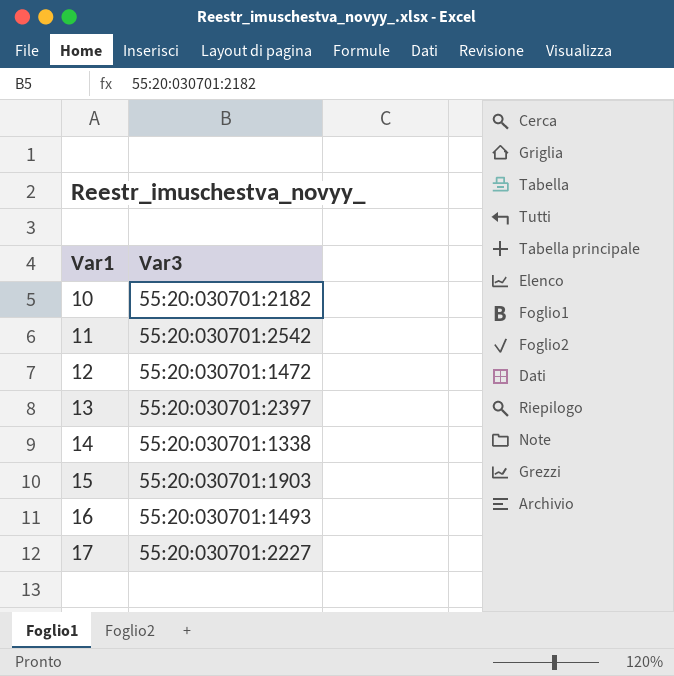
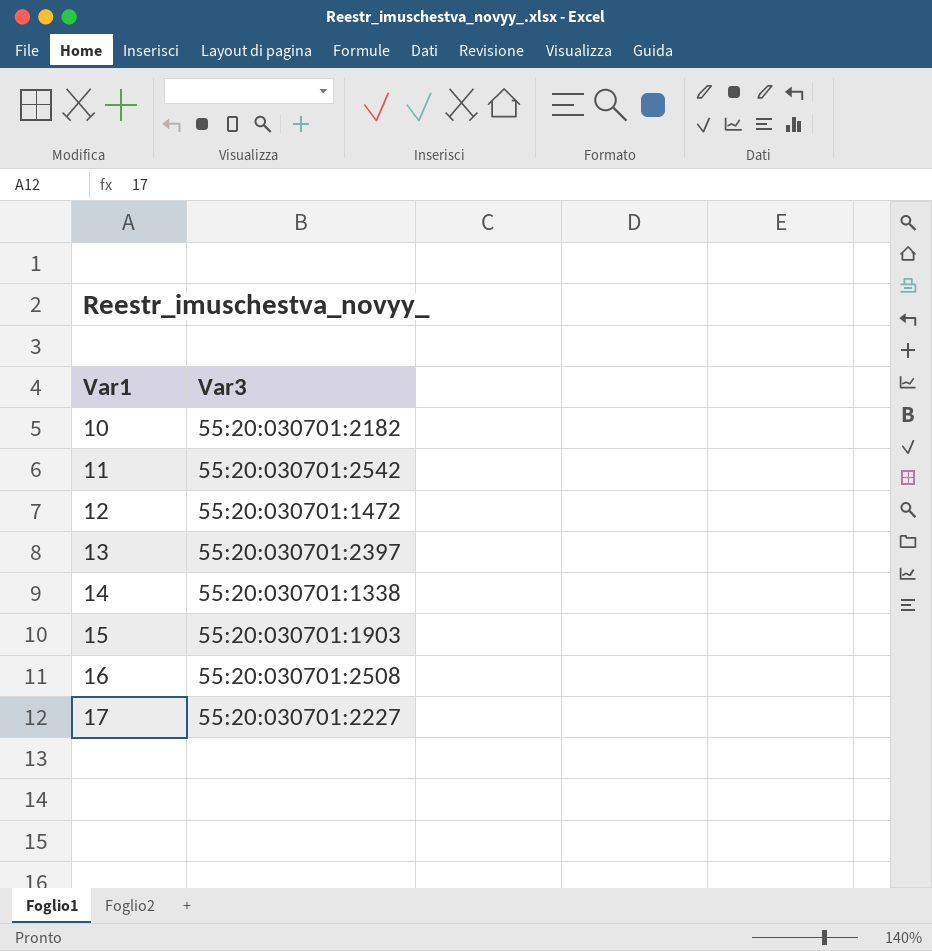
16 | Var3: 55:20:030701:1493 -> 55:20:030701:2508

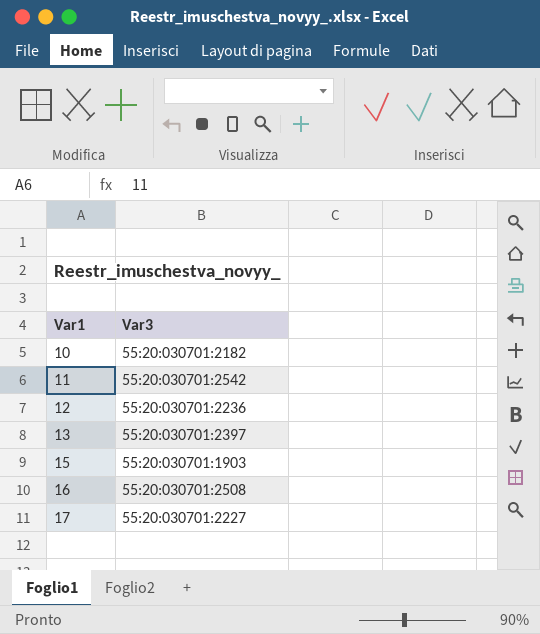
row 14: 55:20:030701:1338 -> none
12 | Var3: 55:20:030701:1472 -> 55:20:030701:2236

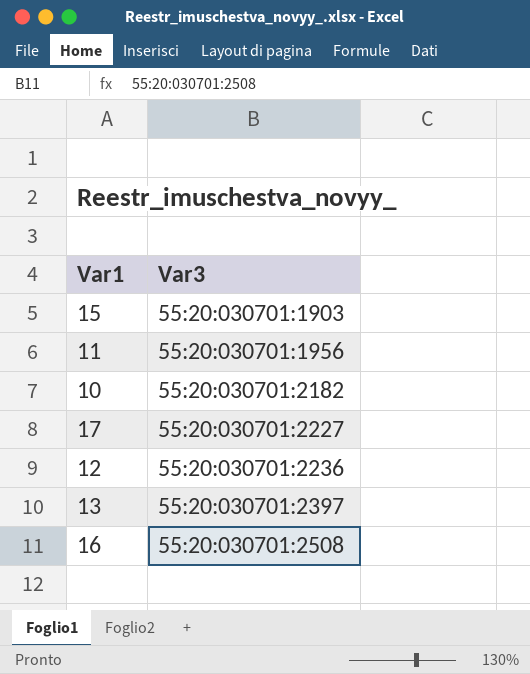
row order: Var1 ascending -> Var3 ascending
11 | Var3: 55:20:030701:2542 -> 55:20:030701:1956

